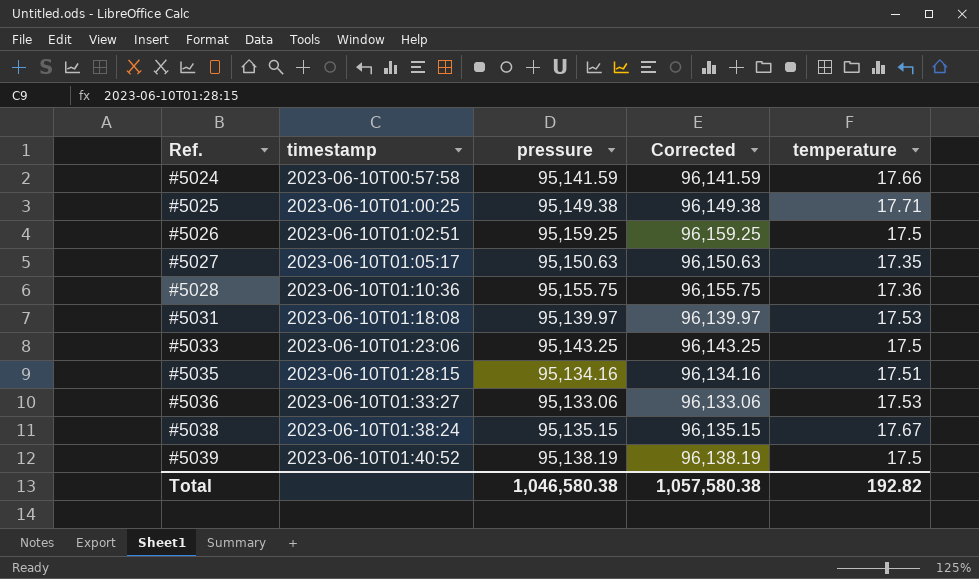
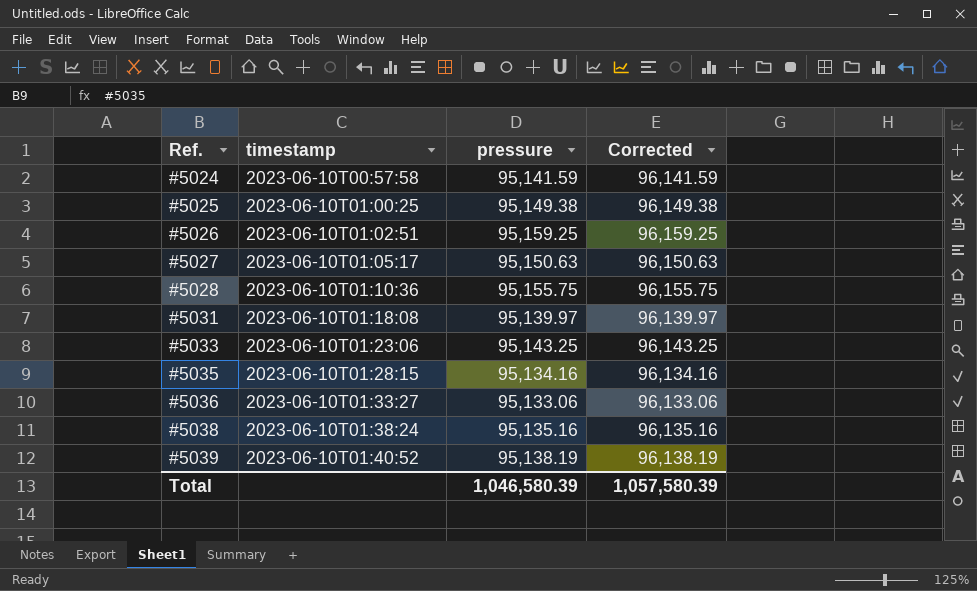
column temperature | position: 5 -> none
#5038 | pressure: 95,135.15 -> 95,135.16
#5038 | Corrected: 96,135.15 -> 96,135.16
Total | pressure: 1,046,580.38 -> 1,046,580.39
Total | Corrected: 1,057,580.38 -> 1,057,580.39

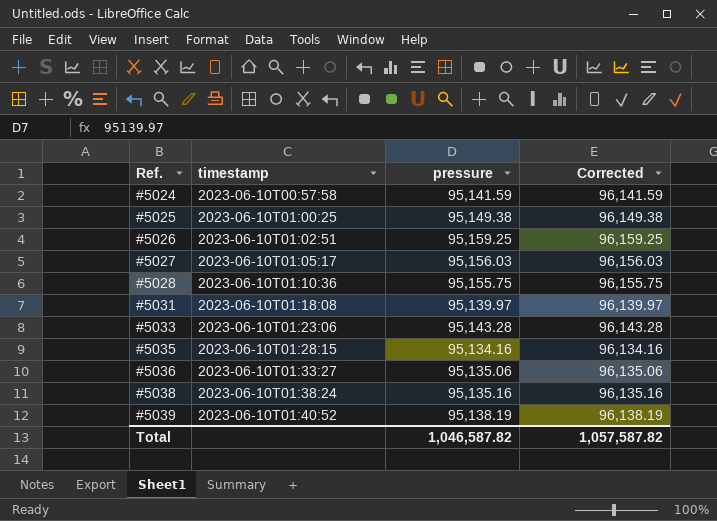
#5027 | pressure: 95,150.63 -> 95,156.03
#5027 | Corrected: 96,150.63 -> 96,156.03
#5033 | pressure: 95,143.25 -> 95,143.28
#5033 | Corrected: 96,143.25 -> 96,143.28
#5036 | pressure: 95,133.06 -> 95,135.06
#5036 | Corrected: 96,133.06 -> 96,135.06
Total | pressure: 1,046,580.39 -> 1,046,587.82
Total | Corrected: 1,057,580.39 -> 1,057,587.82

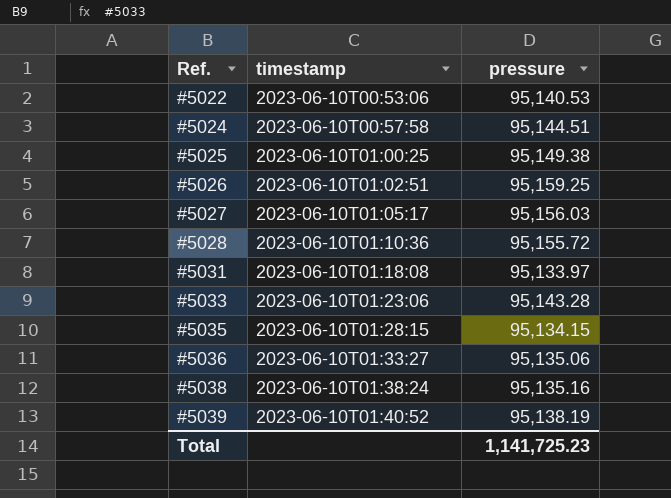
column Corrected | formula: [pressure] + 1000 -> none
row #5022: none -> 2023-06-10T00:53:06 | 95,140.53
#5024 | pressure: 95,141.59 -> 95,144.51
#5028 | pressure: 95,155.75 -> 95,155.72
#5031 | pressure: 95,139.97 -> 95,133.97
#5035 | pressure: 95,134.16 -> 95,134.15
Total | pressure: 1,046,587.82 -> 1,141,725.23

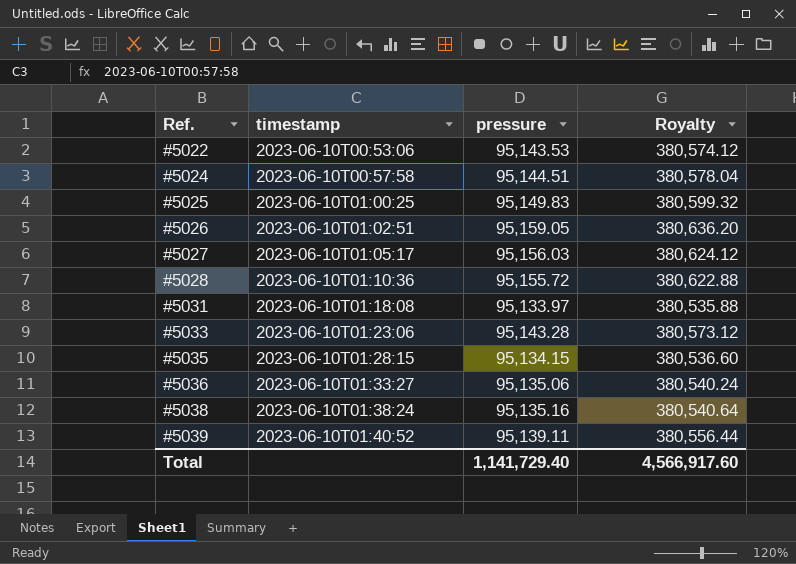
column Royalty | formula: none -> [pressure] * 4
#5022 | pressure: 95,140.53 -> 95,143.53
#5025 | pressure: 95,149.38 -> 95,149.83
#5026 | pressure: 95,159.25 -> 95,159.05
#5039 | pressure: 95,138.19 -> 95,139.11
Total | pressure: 1,141,725.23 -> 1,141,729.40

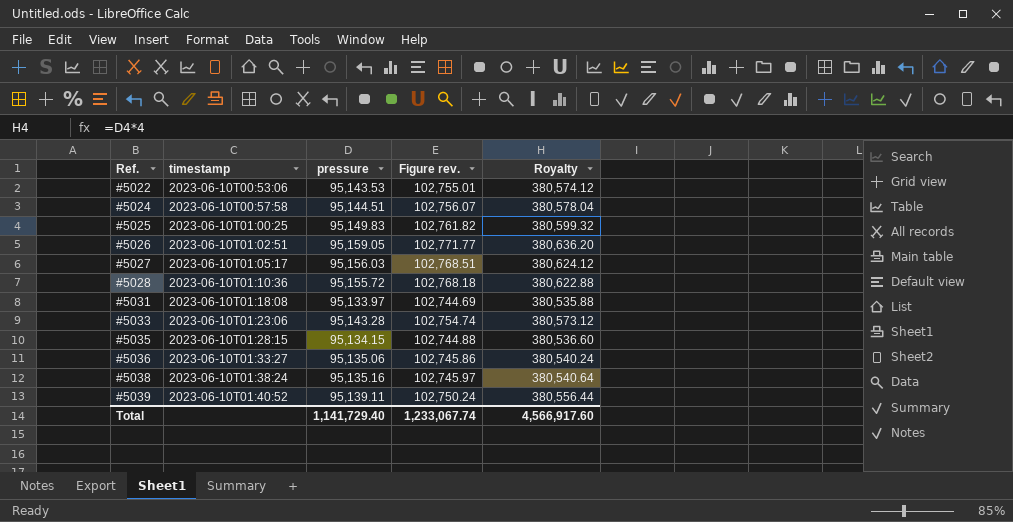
column Figure rev. | formula: none -> [pressure] * 1.08

